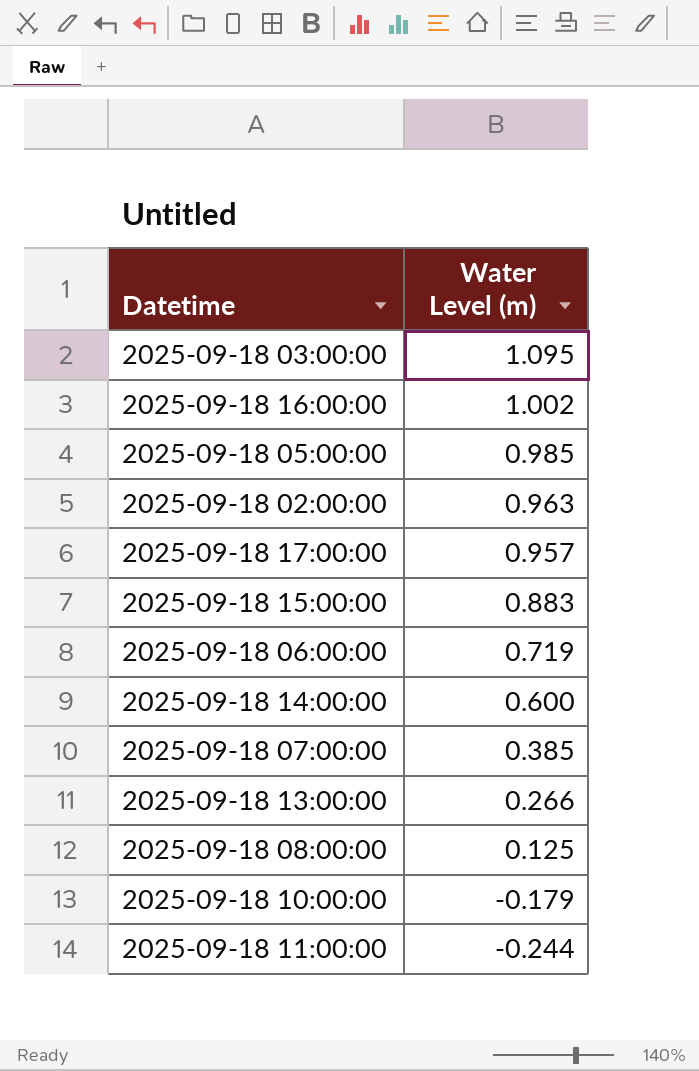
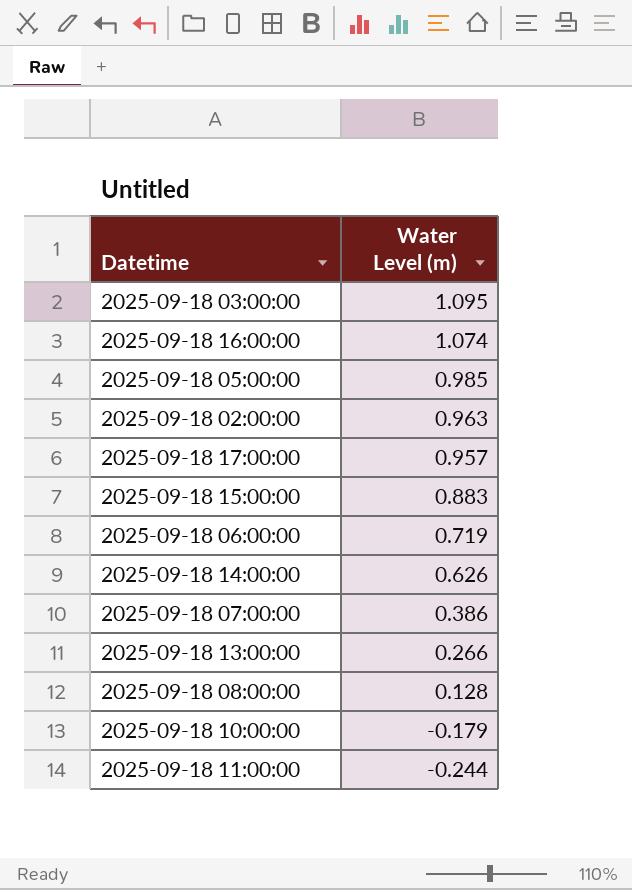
2025-09-18 16:00:00 | Water Level (m): 1.002 -> 1.074
2025-09-18 14:00:00 | Water Level (m): 0.600 -> 0.626
2025-09-18 07:00:00 | Water Level (m): 0.385 -> 0.386
2025-09-18 08:00:00 | Water Level (m): 0.125 -> 0.128

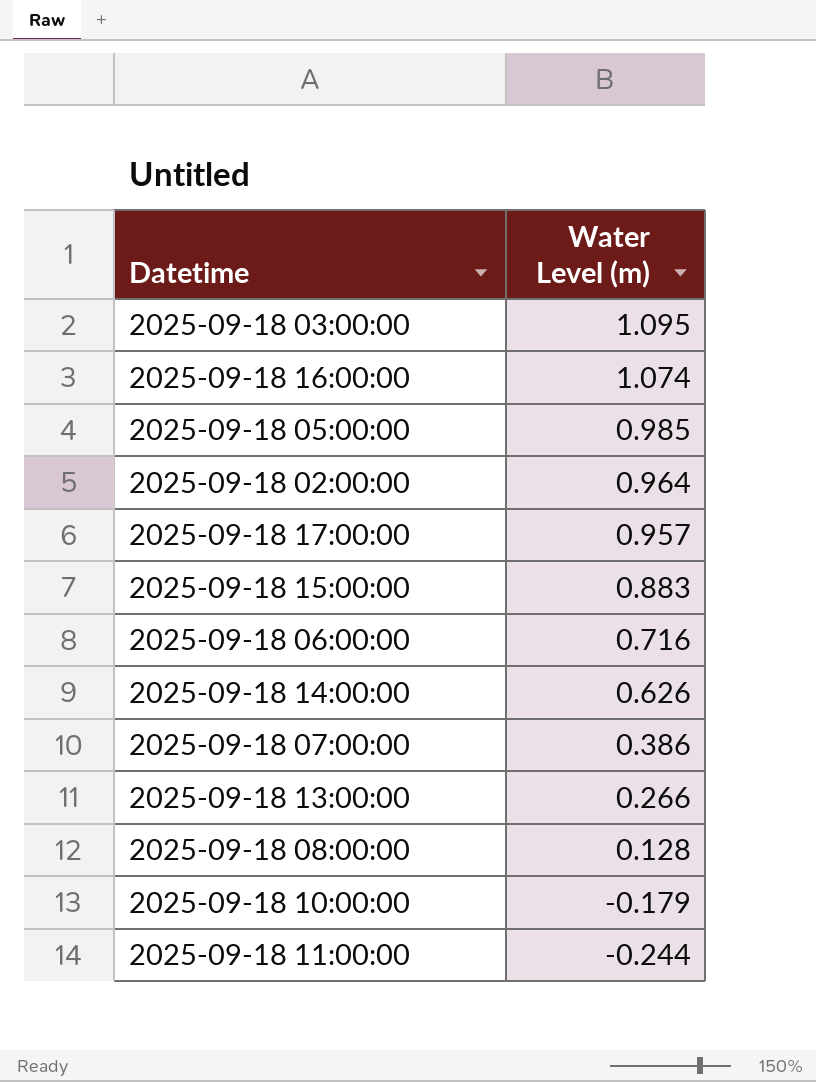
2025-09-18 02:00:00 | Water Level (m): 0.963 -> 0.964
2025-09-18 06:00:00 | Water Level (m): 0.719 -> 0.716

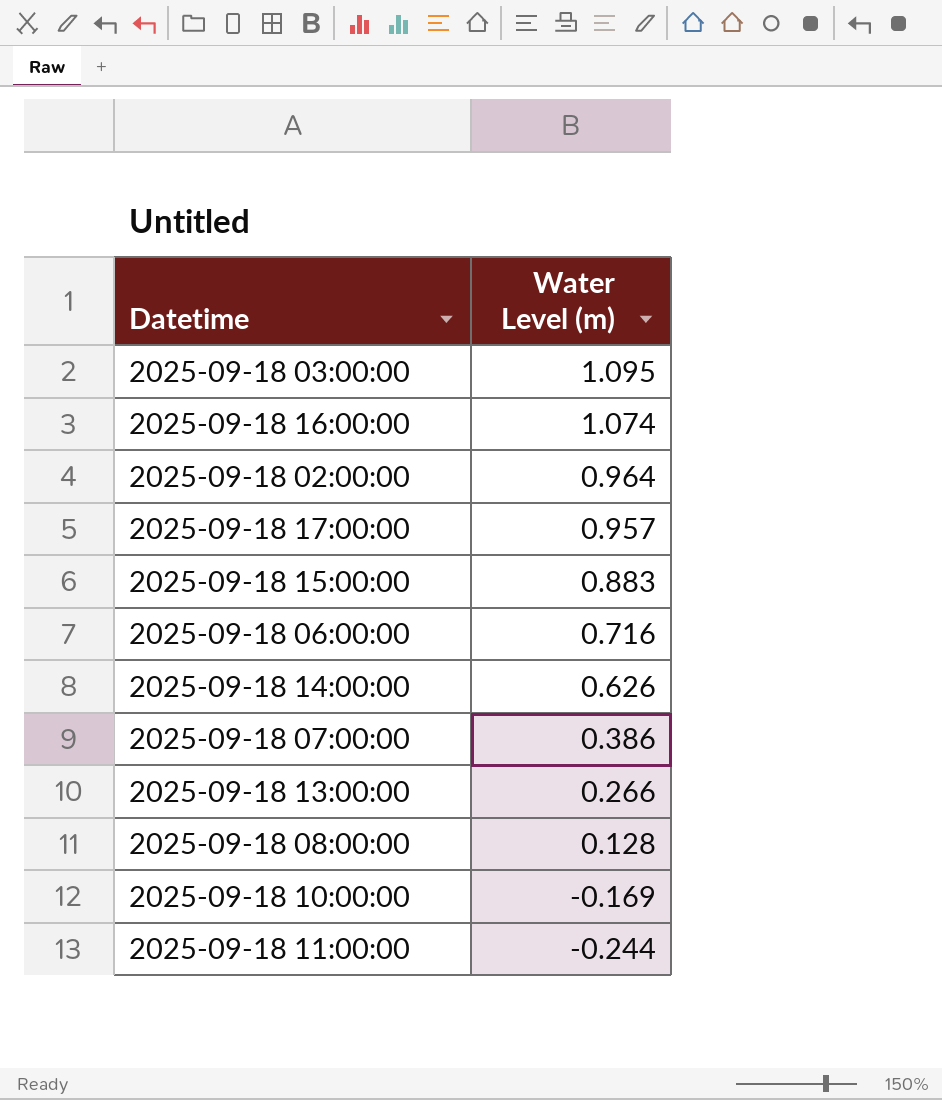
row 2025-09-18 05:00:00: 0.985 -> none
2025-09-18 10:00:00 | Water Level (m): -0.179 -> -0.169

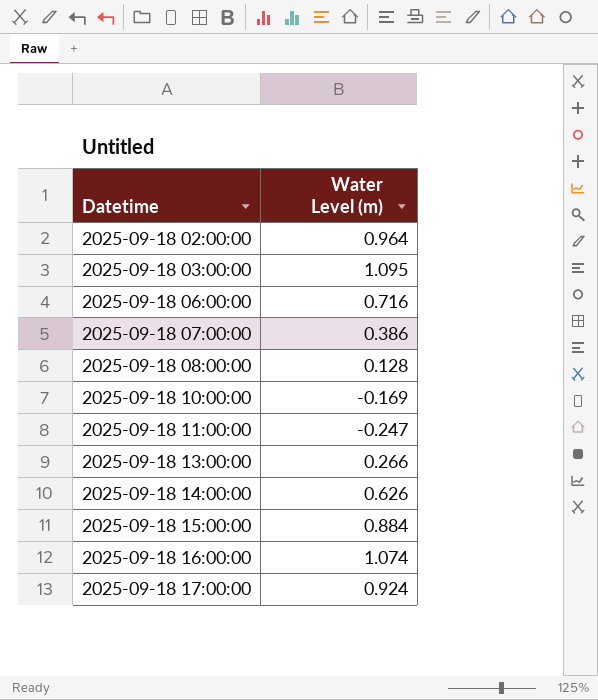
row order: Water Level (m) descending -> Datetime ascending
2025-09-18 11:00:00 | Water Level (m): -0.244 -> -0.247
2025-09-18 15:00:00 | Water Level (m): 0.883 -> 0.884
2025-09-18 17:00:00 | Water Level (m): 0.957 -> 0.924

